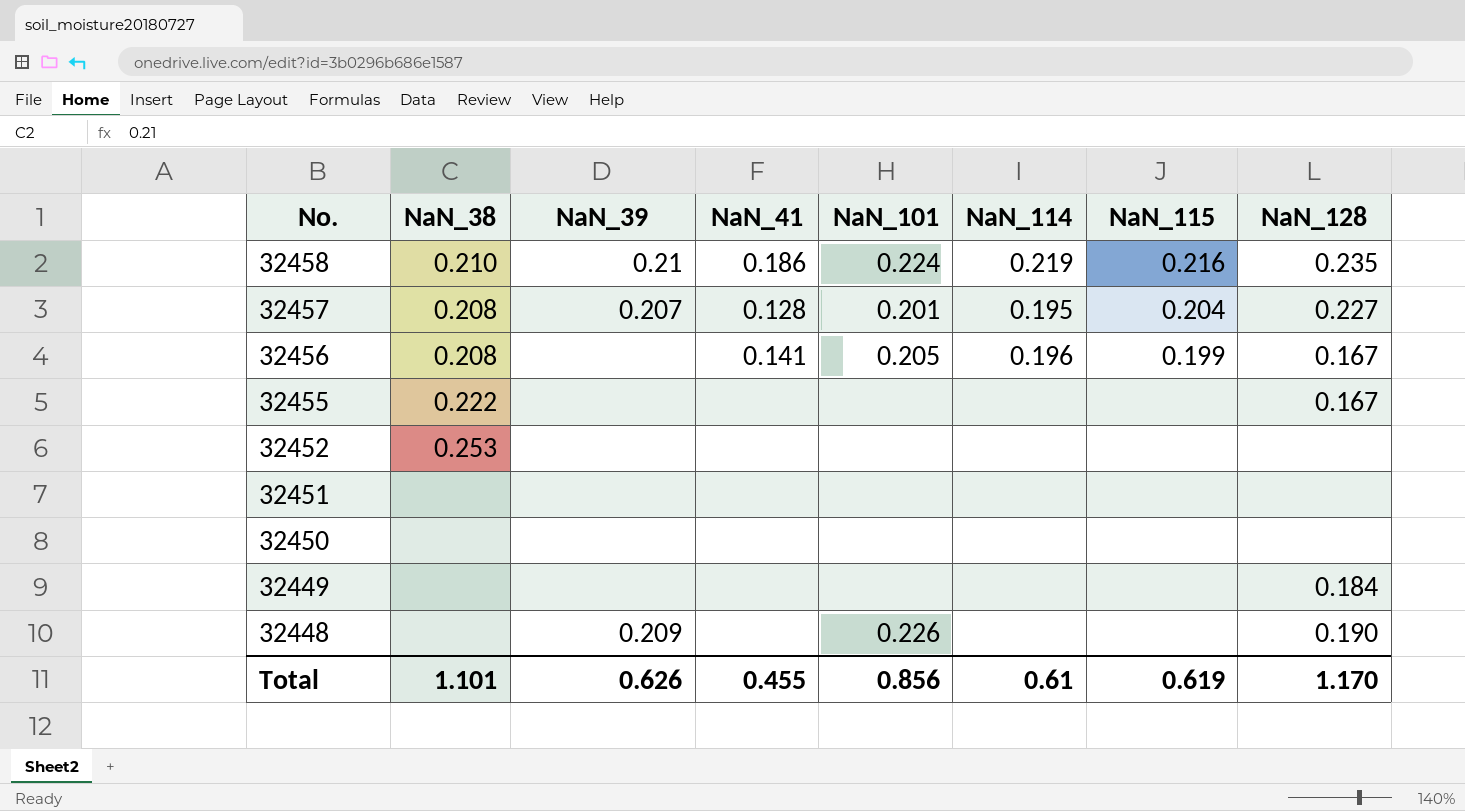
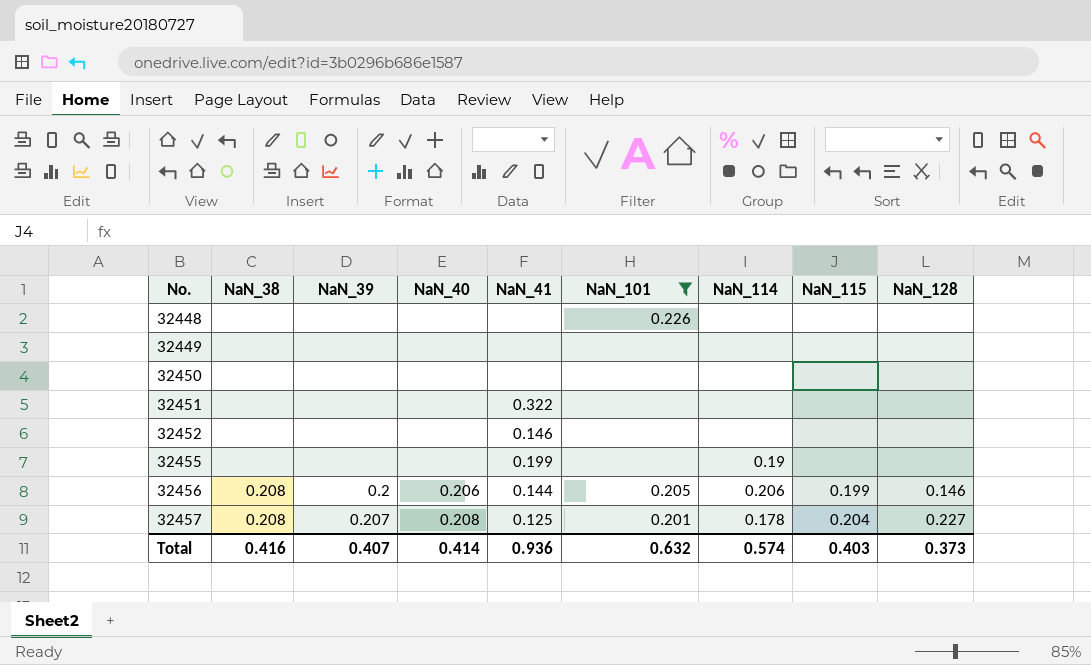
filter: none -> NaN_101 != 0.224
row order: No. descending -> No. ascending
column NaN_40 | position: none -> 4
32448 | NaN_39: 0.209 -> none
32448 | NaN_128: 0.190 -> none
32449 | NaN_128: 0.184 -> none
32451 | NaN_41: none -> 0.322
32452 | NaN_38: 0.253 -> none
32452 | NaN_41: none -> 0.146
32455 | NaN_38: 0.222 -> none
32455 | NaN_41: none -> 0.199
32455 | NaN_114: none -> 0.19
32455 | NaN_128: 0.167 -> none
32456 | NaN_39: none -> 0.2
32456 | NaN_41: 0.141 -> 0.144
32456 | NaN_114: 0.196 -> 0.206
32456 | NaN_128: 0.167 -> 0.146
32457 | NaN_41: 0.128 -> 0.125
32457 | NaN_114: 0.195 -> 0.178
Total | NaN_38: 1.101 -> 0.416
Total | NaN_39: 0.626 -> 0.407
Total | NaN_41: 0.455 -> 0.936
Total | NaN_101: 0.856 -> 0.632
Total | NaN_114: 0.61 -> 0.574
Total | NaN_115: 0.619 -> 0.403
Total | NaN_128: 1.170 -> 0.373

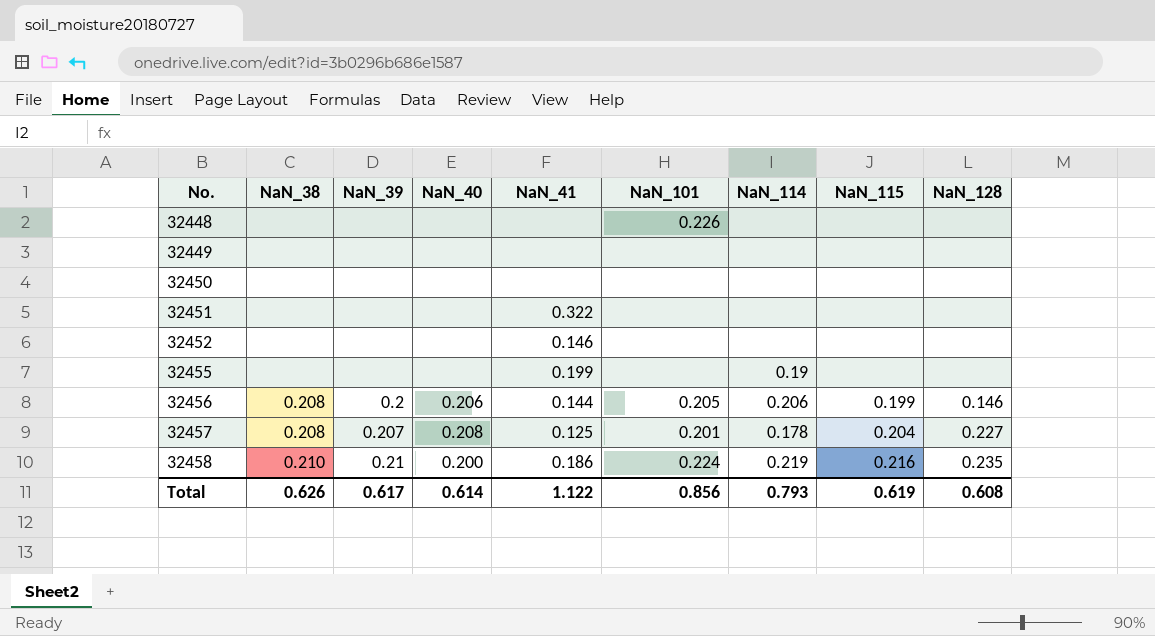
filter: NaN_101 != 0.224 -> none
Total | NaN_38: 0.416 -> 0.626
Total | NaN_39: 0.407 -> 0.617
Total | NaN_40: 0.414 -> 0.614
Total | NaN_41: 0.936 -> 1.122
Total | NaN_101: 0.632 -> 0.856
Total | NaN_114: 0.574 -> 0.793
Total | NaN_115: 0.403 -> 0.619
Total | NaN_128: 0.373 -> 0.608

